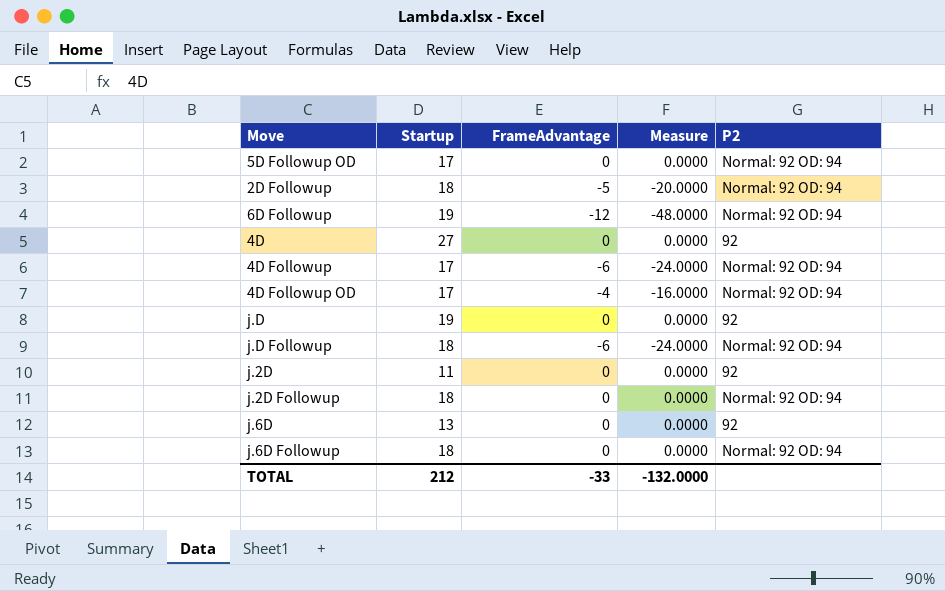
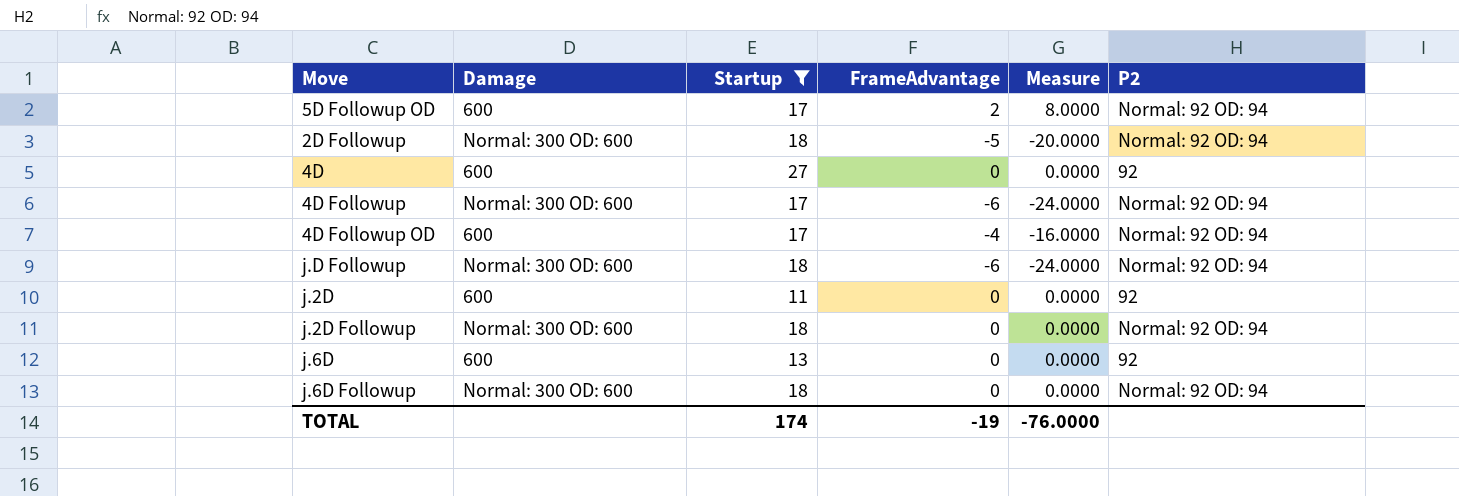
filter: none -> Startup != 19
column Damage | position: none -> 2
5D Followup OD | FrameAdvantage: 0 -> 2
5D Followup OD | Measure: 0.0000 -> 8.0000
TOTAL | Startup: 212 -> 174
TOTAL | FrameAdvantage: -33 -> -19
TOTAL | Measure: -132.0000 -> -76.0000

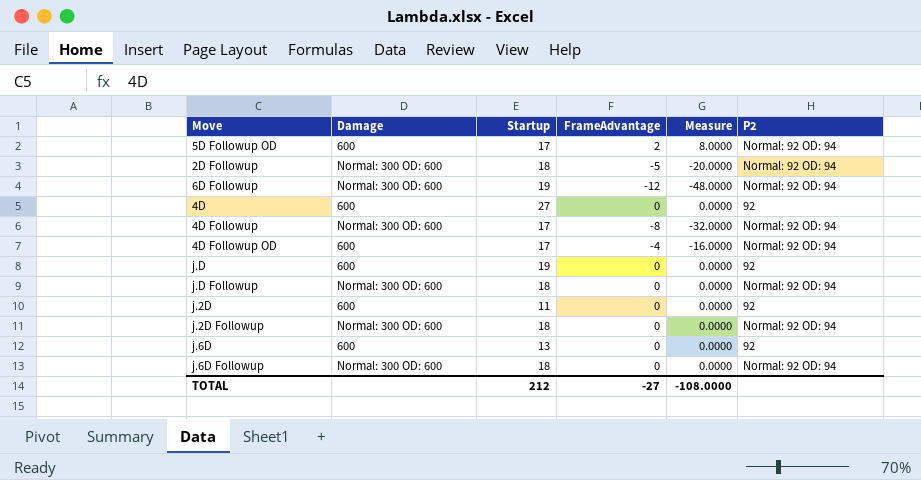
filter: Startup != 19 -> none
4D Followup | FrameAdvantage: -6 -> -8
4D Followup | Measure: -24.0000 -> -32.0000
j.D Followup | FrameAdvantage: -6 -> 0
j.D Followup | Measure: -24.0000 -> 0.0000
TOTAL | Startup: 174 -> 212
TOTAL | FrameAdvantage: -19 -> -27
TOTAL | Measure: -76.0000 -> -108.0000

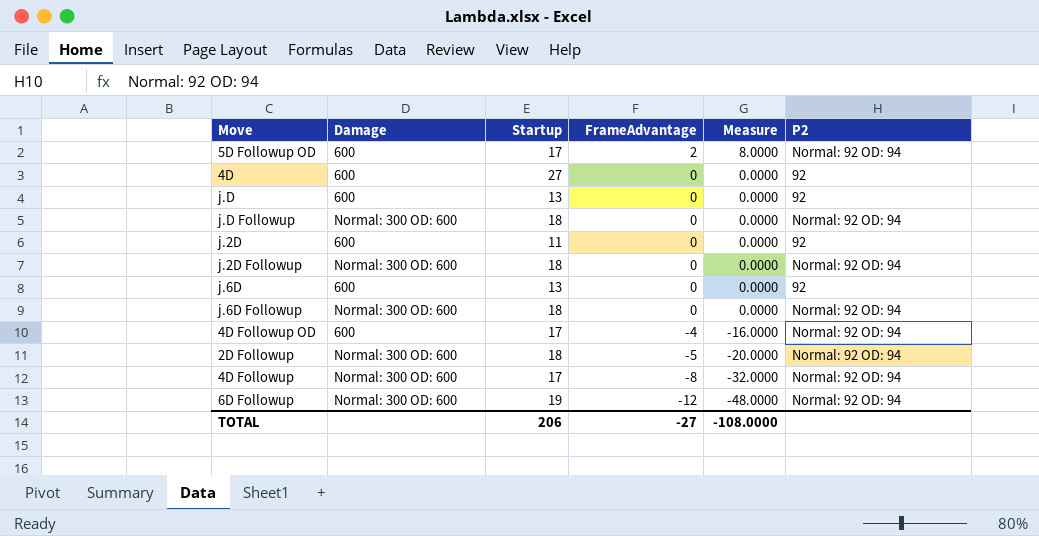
row order: none -> FrameAdvantage descending
j.D | Startup: 19 -> 13
TOTAL | Startup: 212 -> 206

